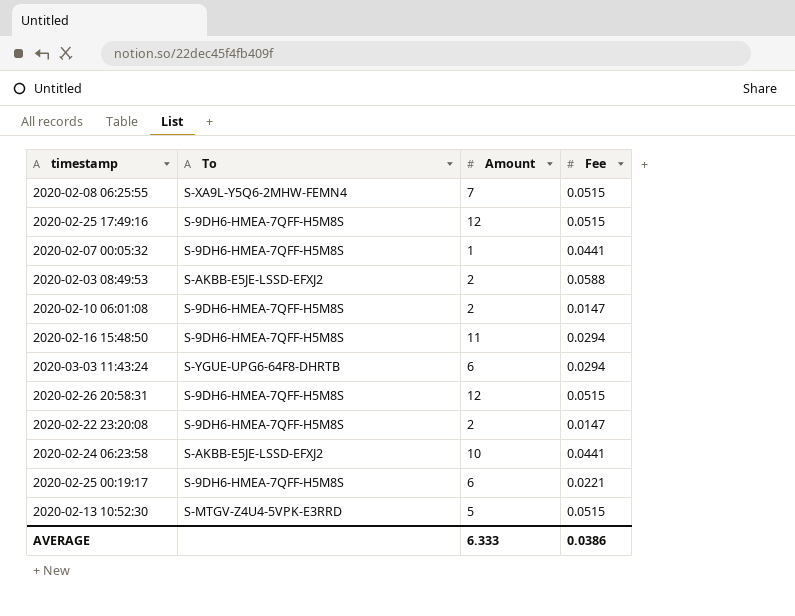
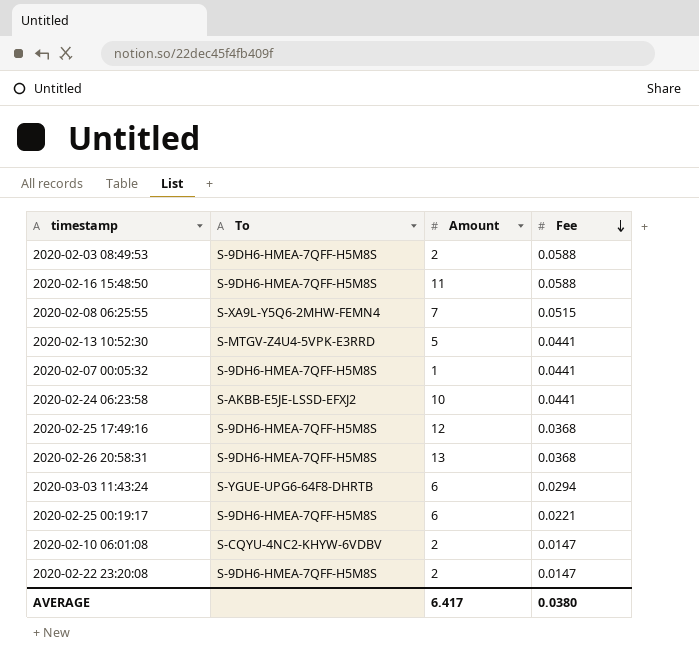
row order: none -> Fee descending
2020-02-03 08:49:53 | To: S-AKBB-E5JE-LSSD-EFXJ2 -> S-9DH6-HMEA-7QFF-H5M8S
2020-02-16 15:48:50 | Fee: 0.0294 -> 0.0588
2020-02-13 10:52:30 | Fee: 0.0515 -> 0.0441
2020-02-25 17:49:16 | Fee: 0.0515 -> 0.0368
2020-02-26 20:58:31 | Amount: 12 -> 13
2020-02-26 20:58:31 | Fee: 0.0515 -> 0.0368
2020-02-10 06:01:08 | To: S-9DH6-HMEA-7QFF-H5M8S -> S-CQYU-4NC2-KHYW-6VDBV
AVERAGE | Amount: 6.333 -> 6.417
AVERAGE | Fee: 0.0386 -> 0.0380

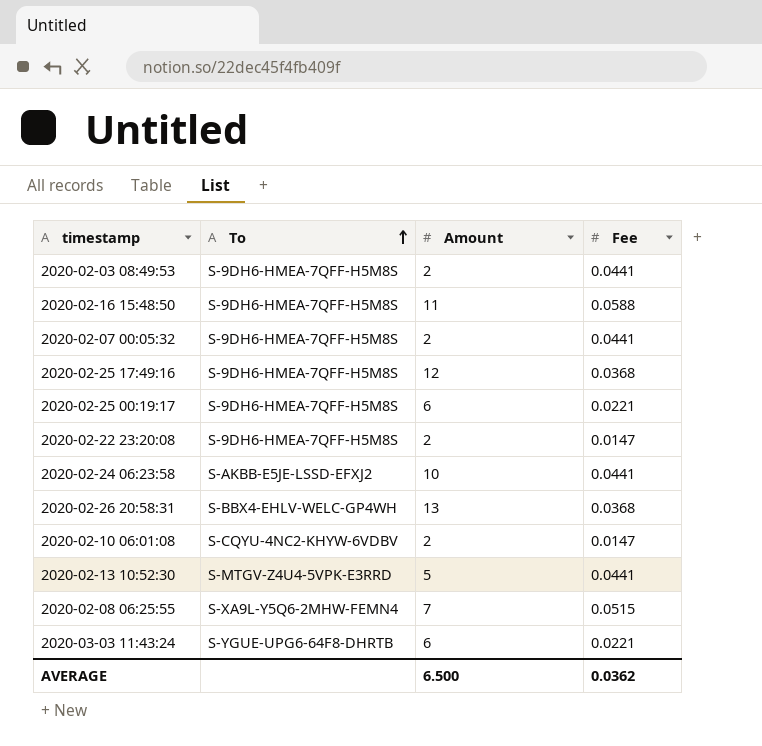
row order: Fee descending -> To ascending
2020-02-03 08:49:53 | Fee: 0.0588 -> 0.0441
2020-02-07 00:05:32 | Amount: 1 -> 2
2020-02-26 20:58:31 | To: S-9DH6-HMEA-7QFF-H5M8S -> S-BBX4-EHLV-WELC-GP4WH
2020-03-03 11:43:24 | Fee: 0.0294 -> 0.0221
AVERAGE | Amount: 6.417 -> 6.500
AVERAGE | Fee: 0.0380 -> 0.0362

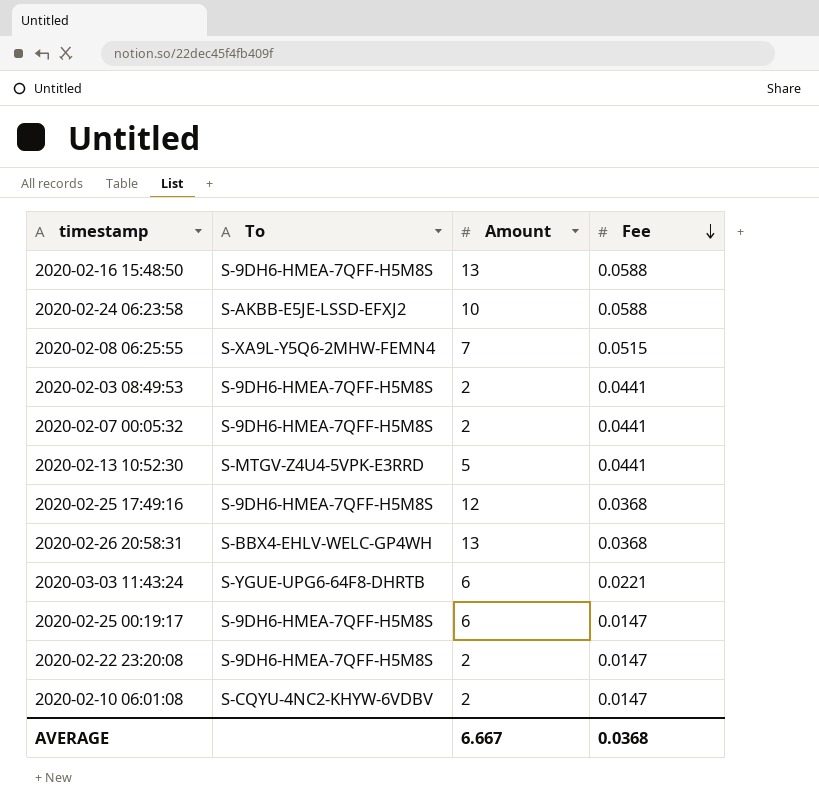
row order: To ascending -> Fee descending
2020-02-16 15:48:50 | Amount: 11 -> 13
2020-02-24 06:23:58 | Fee: 0.0441 -> 0.0588
2020-02-25 00:19:17 | Fee: 0.0221 -> 0.0147
AVERAGE | Amount: 6.500 -> 6.667
AVERAGE | Fee: 0.0362 -> 0.0368

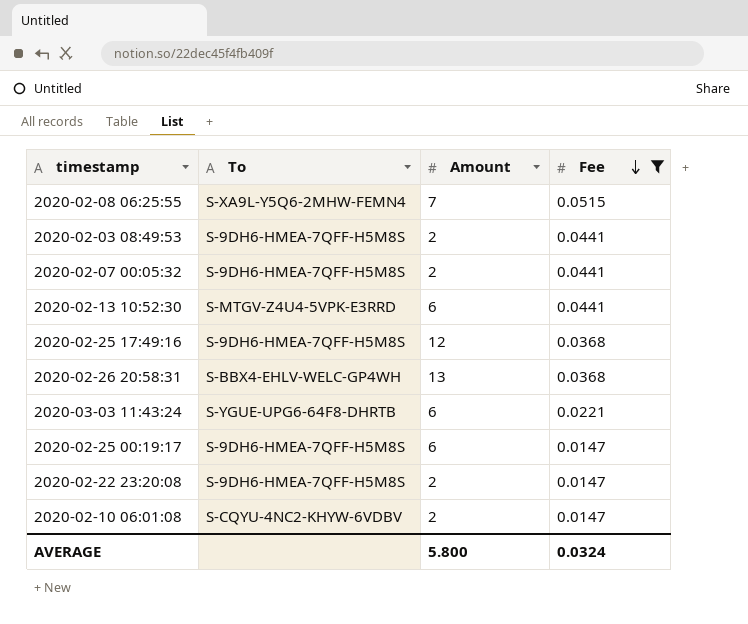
filter: none -> Fee != 0.0588
2020-02-13 10:52:30 | Amount: 5 -> 6
AVERAGE | Amount: 6.667 -> 5.800
AVERAGE | Fee: 0.0368 -> 0.0324

